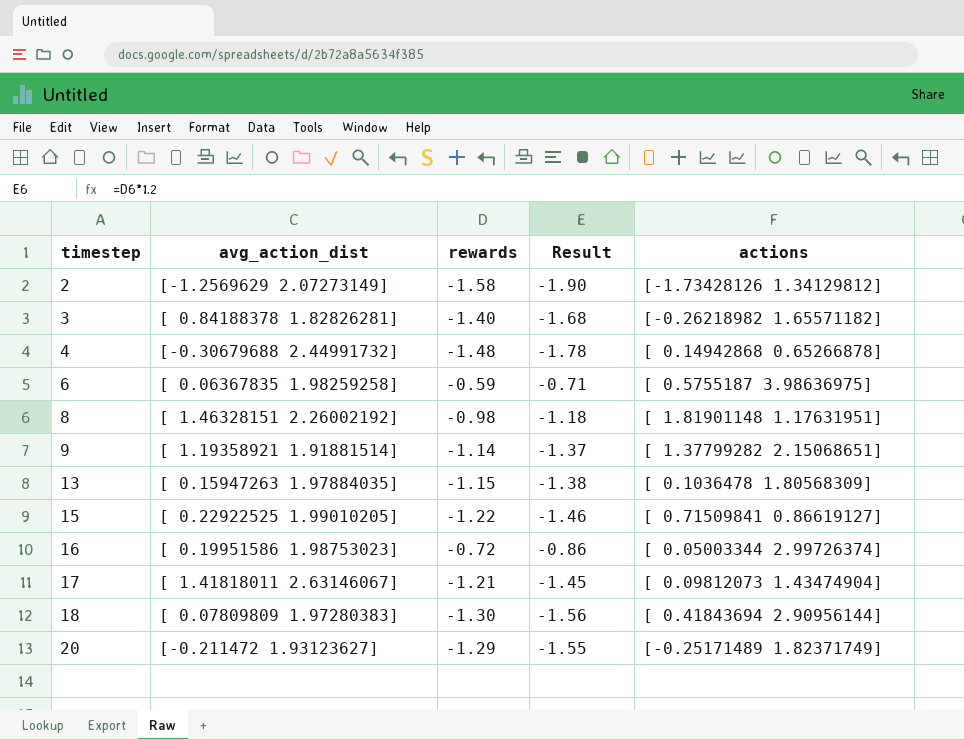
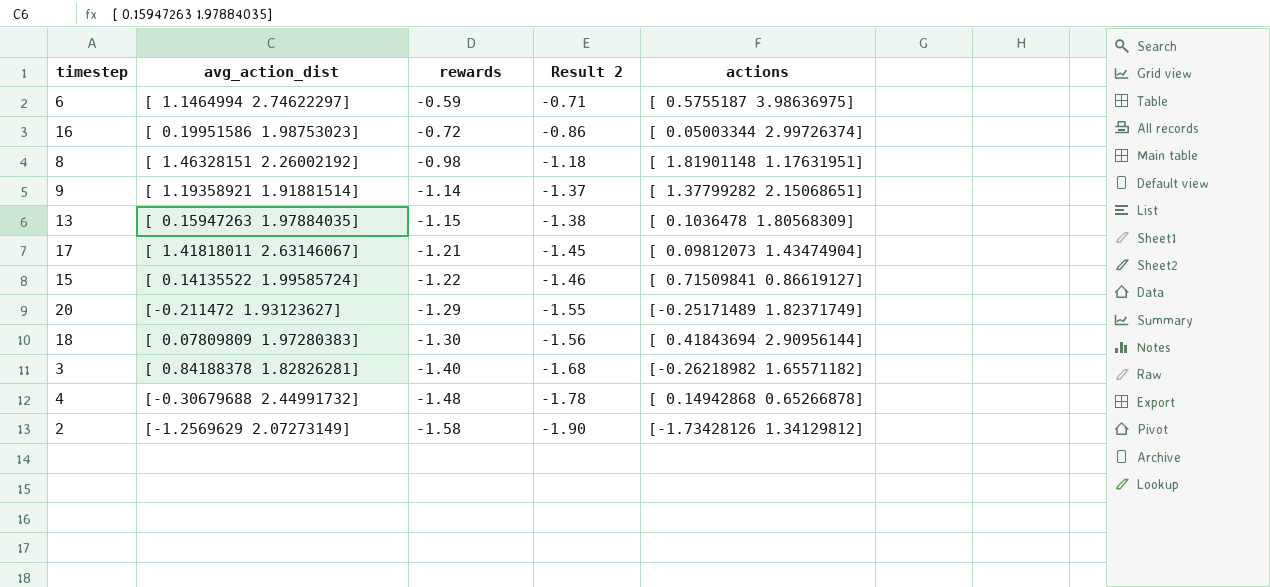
row order: timestep ascending -> rewards descending
column name: Result -> Result 2
6 | avg_action_dist: [ 0.06367835 1.98259258] -> [ 1.1464994 2.74622297]
15 | avg_action_dist: [ 0.22922525 1.99010205] -> [ 0.14135522 1.99585724]

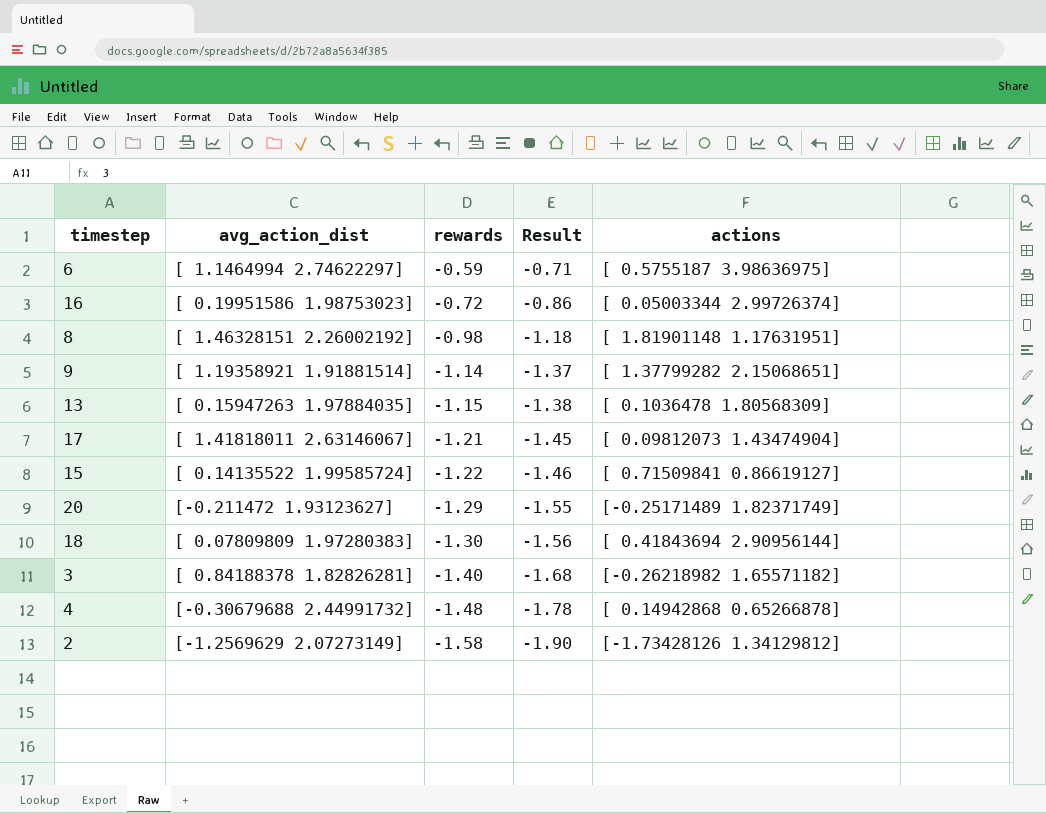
column name: Result 2 -> Result

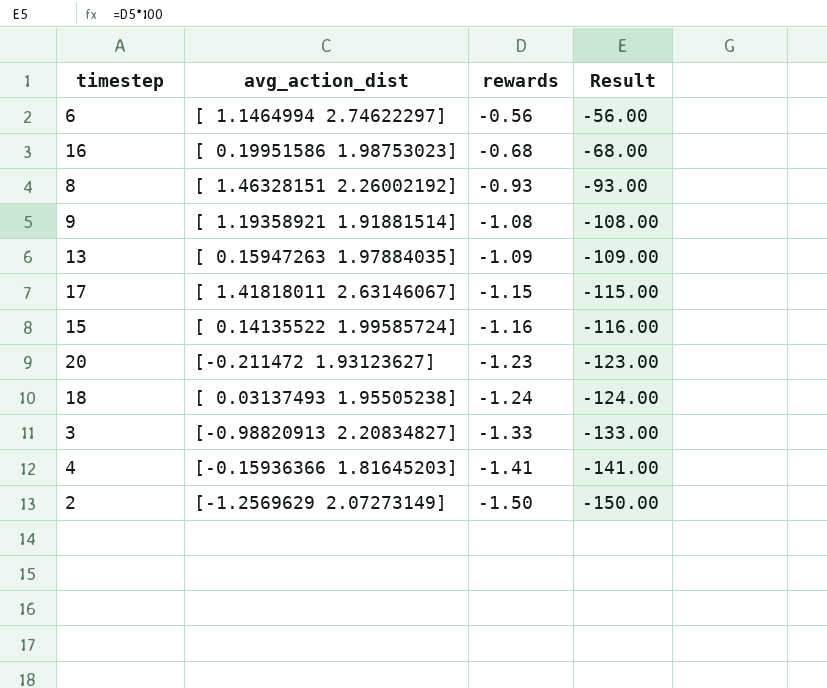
column actions | position: 5 -> none
column Result | formula: [rewards] * 1.2 -> [rewards] * 100
6 | rewards: -0.59 -> -0.56
16 | rewards: -0.72 -> -0.68
8 | rewards: -0.98 -> -0.93
9 | rewards: -1.14 -> -1.08
13 | rewards: -1.15 -> -1.09
17 | rewards: -1.21 -> -1.15
15 | rewards: -1.22 -> -1.16
20 | rewards: -1.29 -> -1.23
18 | avg_action_dist: [ 0.07809809 1.97280383] -> [ 0.03137493 1.95505238]
18 | rewards: -1.30 -> -1.24
3 | avg_action_dist: [ 0.84188378 1.82826281] -> [-0.98820913 2.20834827]
3 | rewards: -1.40 -> -1.33
4 | avg_action_dist: [-0.30679688 2.44991732] -> [-0.15936366 1.81645203]
4 | rewards: -1.48 -> -1.41
2 | rewards: -1.58 -> -1.50

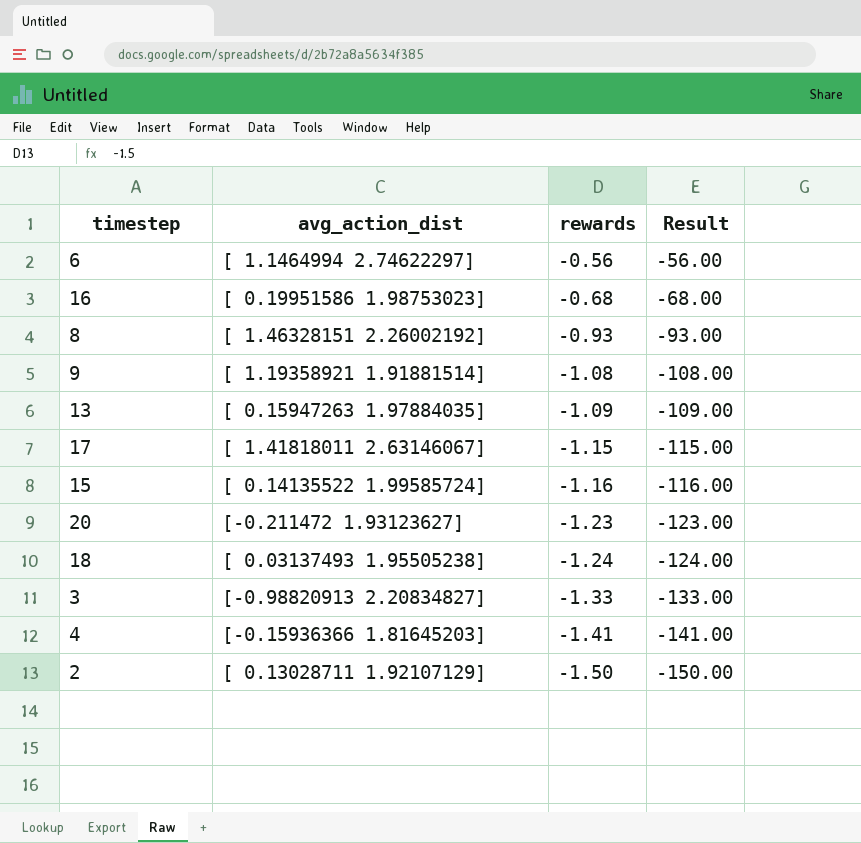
2 | avg_action_dist: [-1.2569629 2.07273149] -> [ 0.13028711 1.92107129]

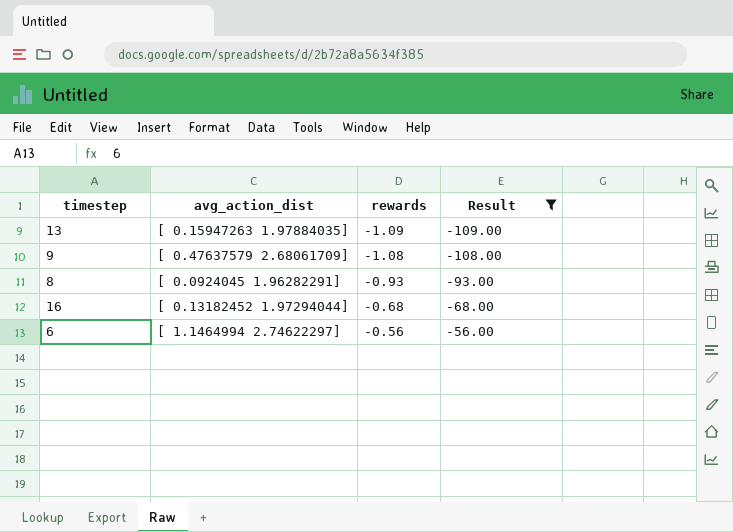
filter: none -> Result >= -109.00
row order: rewards descending -> rewards ascending
9 | avg_action_dist: [ 1.19358921 1.91881514] -> [ 0.47637579 2.68061709]
8 | avg_action_dist: [ 1.46328151 2.26002192] -> [ 0.0924045 1.96282291]
16 | avg_action_dist: [ 0.19951586 1.98753023] -> [ 0.13182452 1.97294044]

